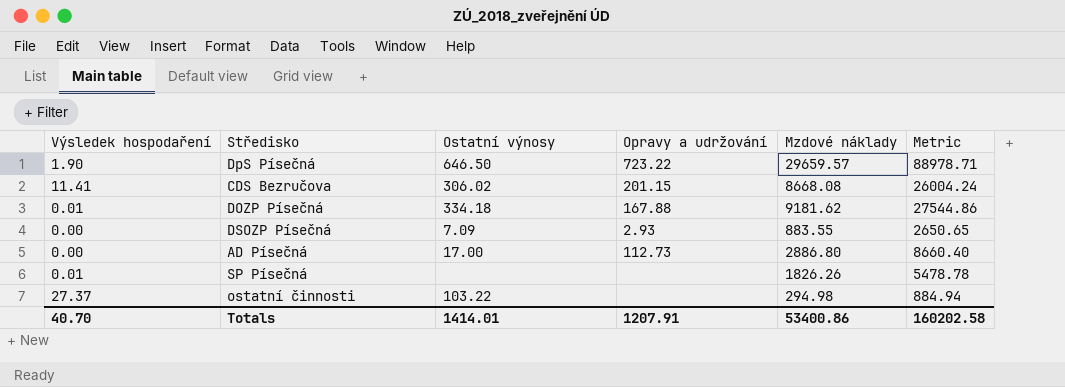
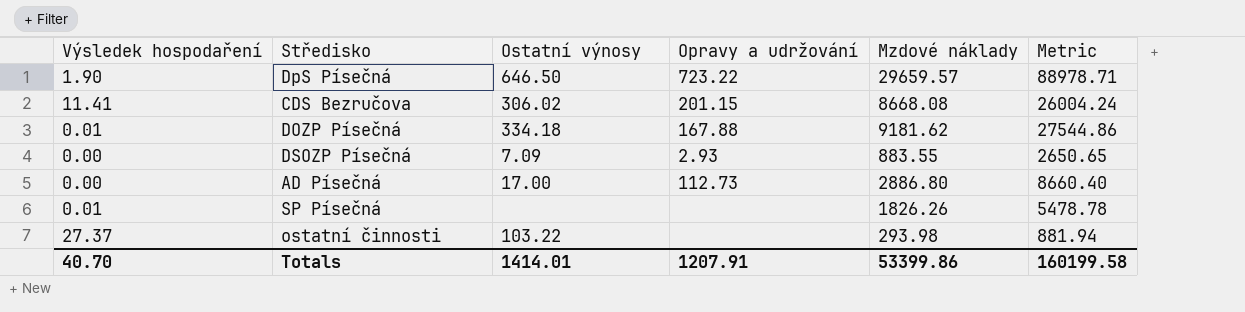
ostatní činnosti | Mzdové náklady: 294.98 -> 293.98
ostatní činnosti | Metric: 884.94 -> 881.94
Totals | Mzdové náklady: 53400.86 -> 53399.86
Totals | Metric: 160202.58 -> 160199.58

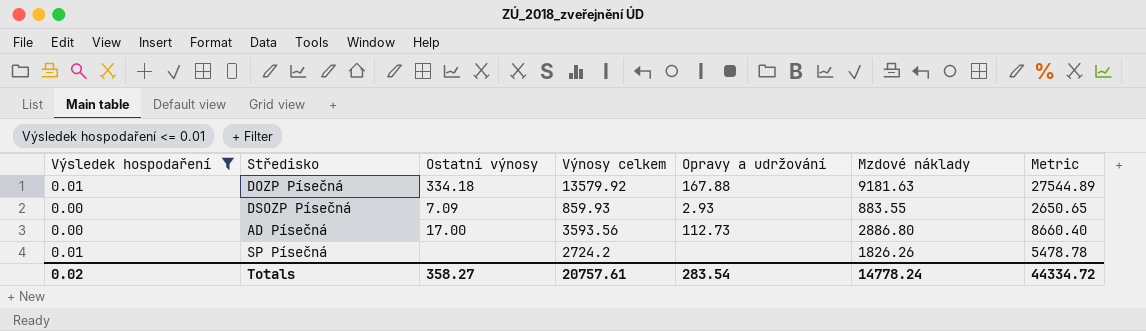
filter: none -> Výsledek hospodaření <= 0.01
column Výnosy celkem | position: none -> 4
DOZP Písečná | Mzdové náklady: 9181.62 -> 9181.63
DOZP Písečná | Metric: 27544.86 -> 27544.89
Totals | Výsledek hospodaření: 40.70 -> 0.02
Totals | Ostatní výnosy: 1414.01 -> 358.27
Totals | Opravy a udržování: 1207.91 -> 283.54
Totals | Mzdové náklady: 53399.86 -> 14778.24
Totals | Metric: 160199.58 -> 44334.72

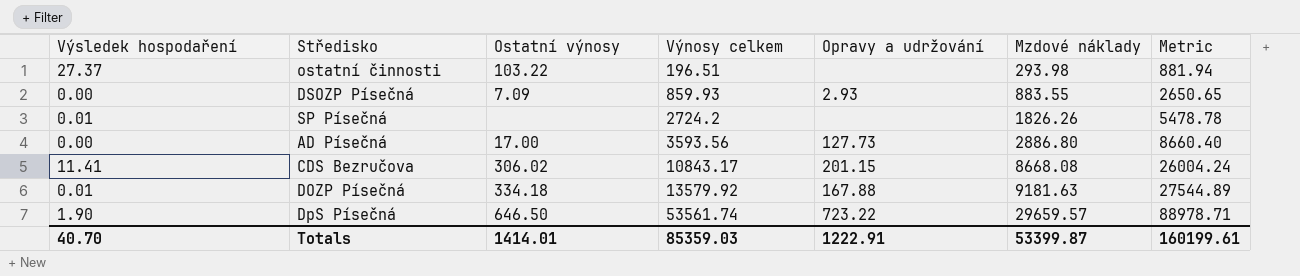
filter: Výsledek hospodaření <= 0.01 -> none
row order: none -> Výnosy celkem ascending
AD Písečná | Opravy a udržování: 112.73 -> 127.73
Totals | Výsledek hospodaření: 0.02 -> 40.70
Totals | Ostatní výnosy: 358.27 -> 1414.01
Totals | Výnosy celkem: 20757.61 -> 85359.03
Totals | Opravy a udržování: 283.54 -> 1222.91
Totals | Mzdové náklady: 14778.24 -> 53399.87
Totals | Metric: 44334.72 -> 160199.61

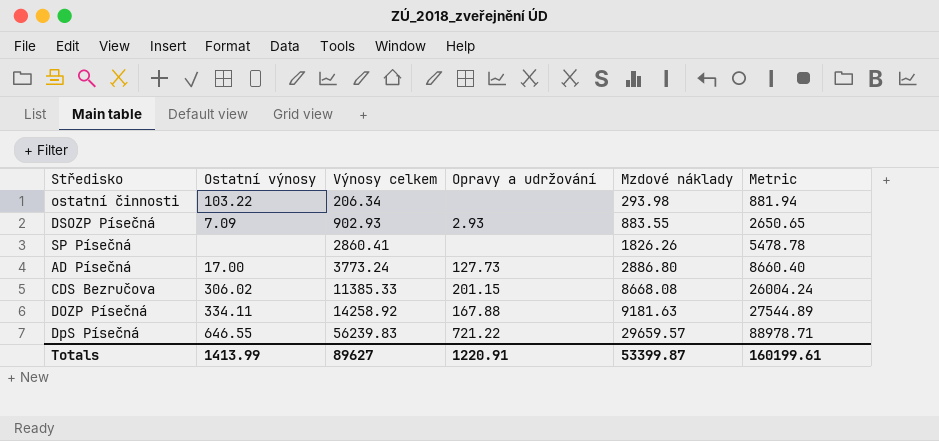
column Výsledek hospodaření | position: 1 -> none
ostatní činnosti | Výnosy celkem: 196.51 -> 206.34
DSOZP Písečná | Výnosy celkem: 859.93 -> 902.93
SP Písečná | Výnosy celkem: 2724.2 -> 2860.41
AD Písečná | Výnosy celkem: 3593.56 -> 3773.24
CDS Bezručova | Výnosy celkem: 10843.17 -> 11385.33
DOZP Písečná | Ostatní výnosy: 334.18 -> 334.11
DOZP Písečná | Výnosy celkem: 13579.92 -> 14258.92
DpS Písečná | Ostatní výnosy: 646.50 -> 646.55
DpS Písečná | Výnosy celkem: 53561.74 -> 56239.83
DpS Písečná | Opravy a udržování: 723.22 -> 721.22
Totals | Ostatní výnosy: 1414.01 -> 1413.99
Totals | Výnosy celkem: 85359.03 -> 89627
Totals | Opravy a udržování: 1222.91 -> 1220.91

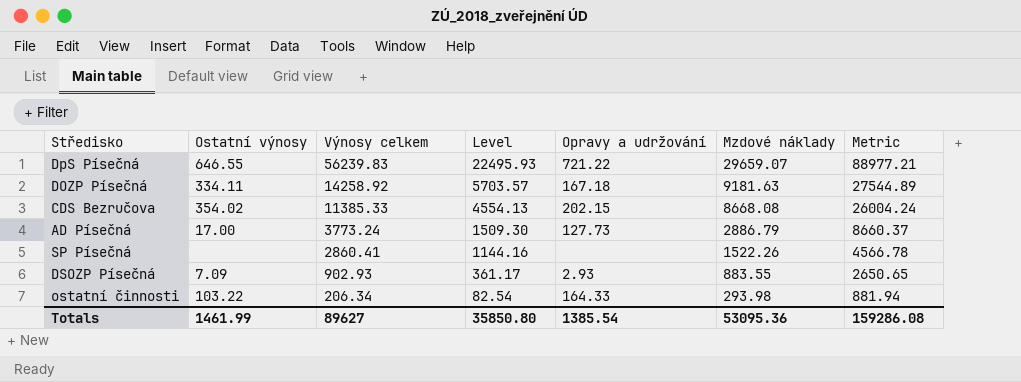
row order: Výnosy celkem ascending -> Výnosy celkem descending
column Level | formula: none -> [Výnosy celkem] * 0.4
DpS Písečná | Mzdové náklady: 29659.57 -> 29659.07
DpS Písečná | Metric: 88978.71 -> 88977.21
DOZP Písečná | Opravy a udržování: 167.88 -> 167.18
CDS Bezručova | Ostatní výnosy: 306.02 -> 354.02
CDS Bezručova | Opravy a udržování: 201.15 -> 202.15
AD Písečná | Mzdové náklady: 2886.80 -> 2886.79
AD Písečná | Metric: 8660.40 -> 8660.37
SP Písečná | Mzdové náklady: 1826.26 -> 1522.26
SP Písečná | Metric: 5478.78 -> 4566.78
ostatní činnosti | Opravy a udržování: none -> 164.33
Totals | Ostatní výnosy: 1413.99 -> 1461.99
Totals | Opravy a udržování: 1220.91 -> 1385.54
Totals | Mzdové náklady: 53399.87 -> 53095.36
Totals | Metric: 160199.61 -> 159286.08

